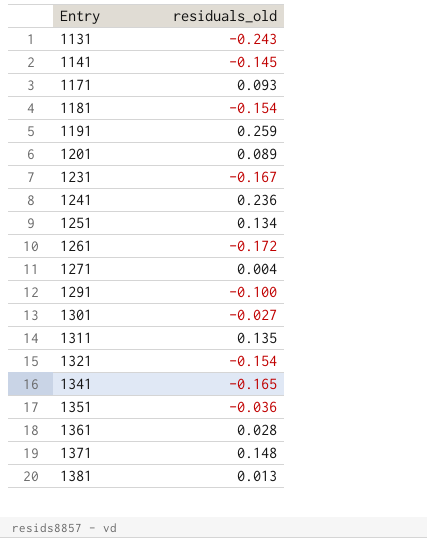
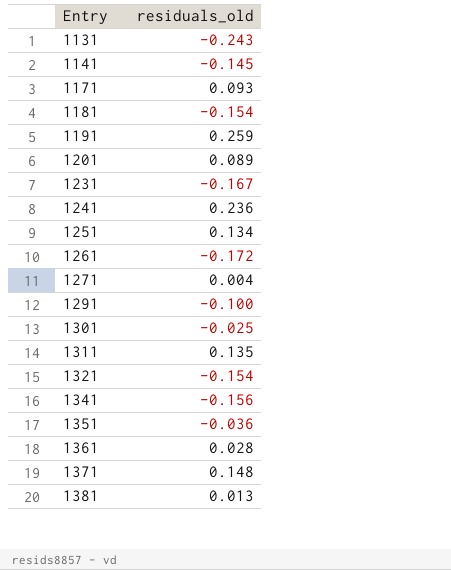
1301 | residuals_old: -0.027 -> -0.025
1341 | residuals_old: -0.165 -> -0.156

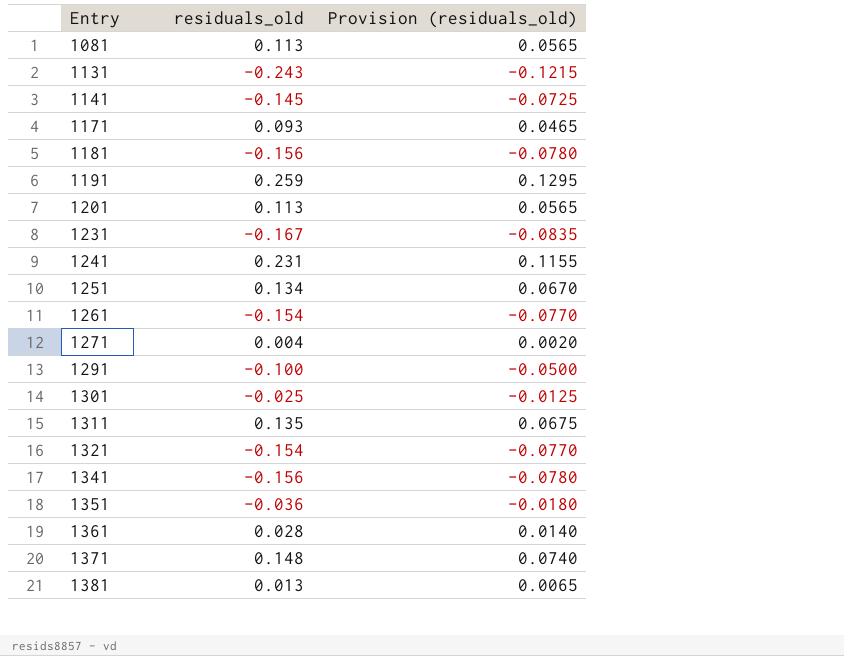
column Provision (residuals_old) | formula: none -> [residuals_old] * 0.5
row 1081: none -> 0.113 | 0.0565
1181 | residuals_old: -0.154 -> -0.156
1201 | residuals_old: 0.089 -> 0.113
1241 | residuals_old: 0.236 -> 0.231
1261 | residuals_old: -0.172 -> -0.154

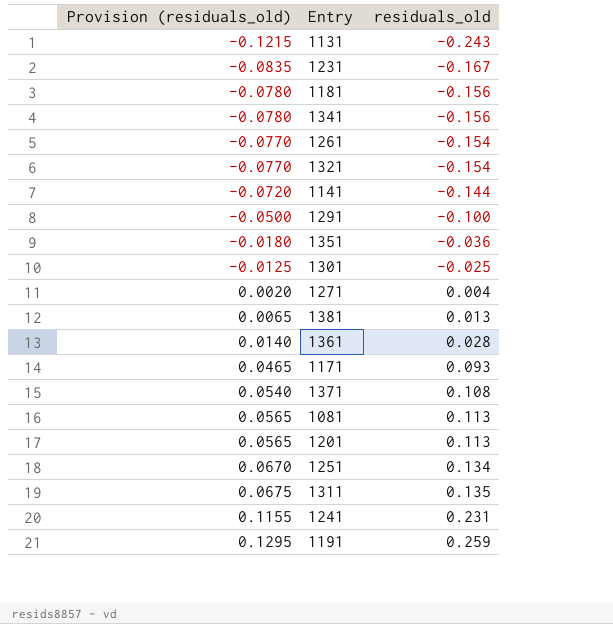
row order: Entry ascending -> Provision (residuals_old) ascending
column Provision (residuals_old) | position: 3 -> 1
1141 | Provision (residuals_old): -0.0725 -> -0.0720
1141 | residuals_old: -0.145 -> -0.144
1371 | Provision (residuals_old): 0.0740 -> 0.0540
1371 | residuals_old: 0.148 -> 0.108

